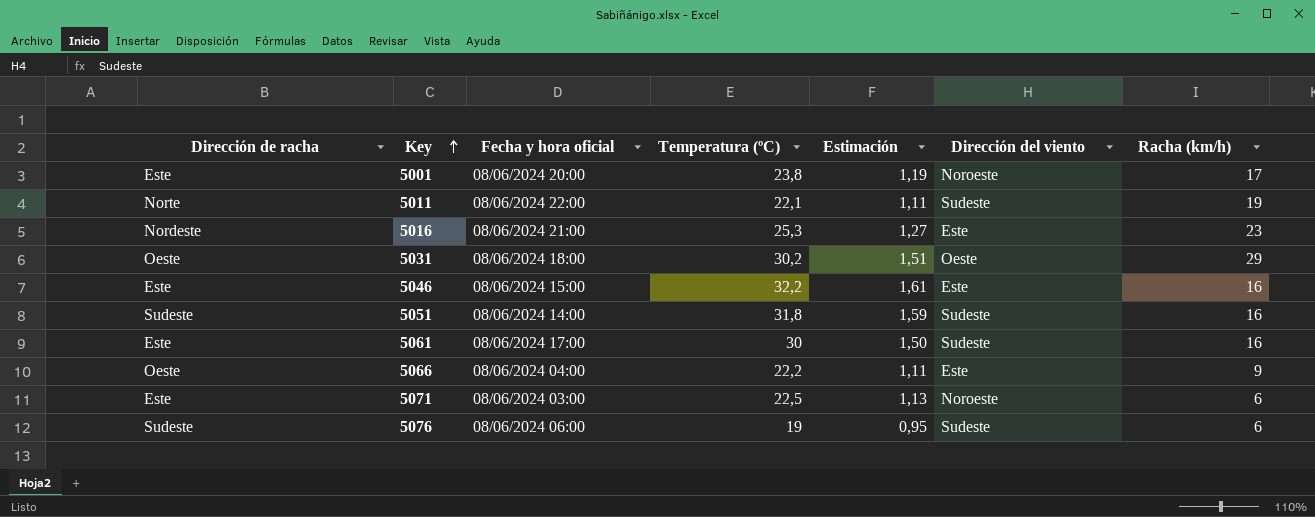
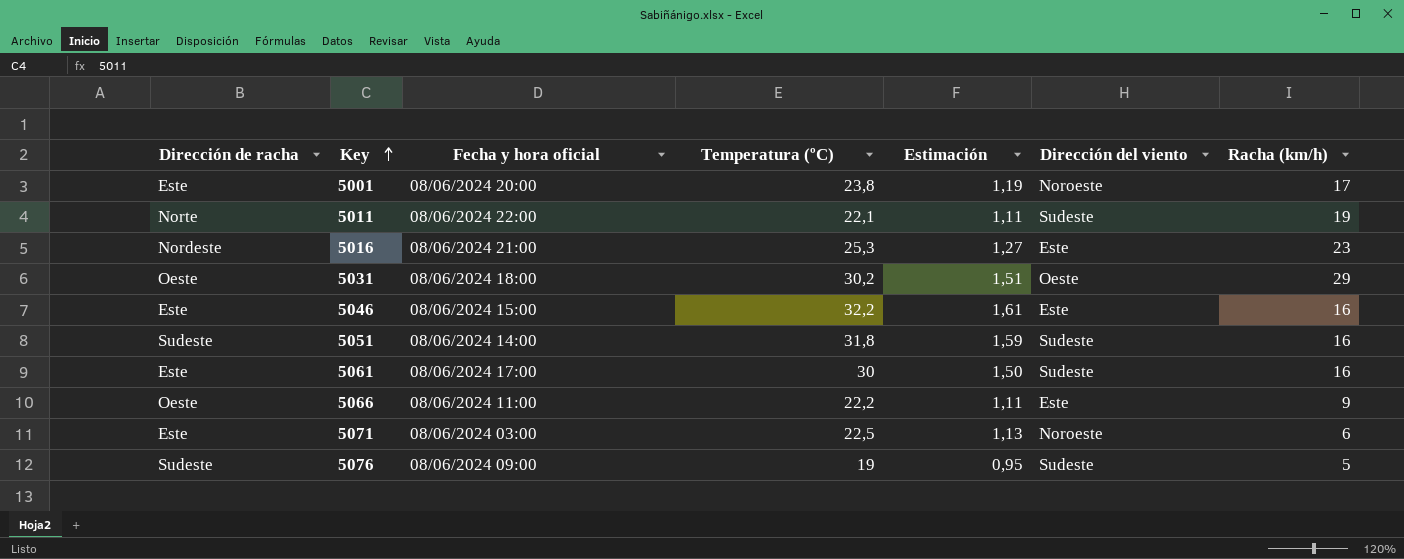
5066 | Fecha y hora oficial: 08/06/2024 04:00 -> 08/06/2024 11:00
5076 | Fecha y hora oficial: 08/06/2024 06:00 -> 08/06/2024 09:00
5076 | Racha (km/h): 6 -> 5

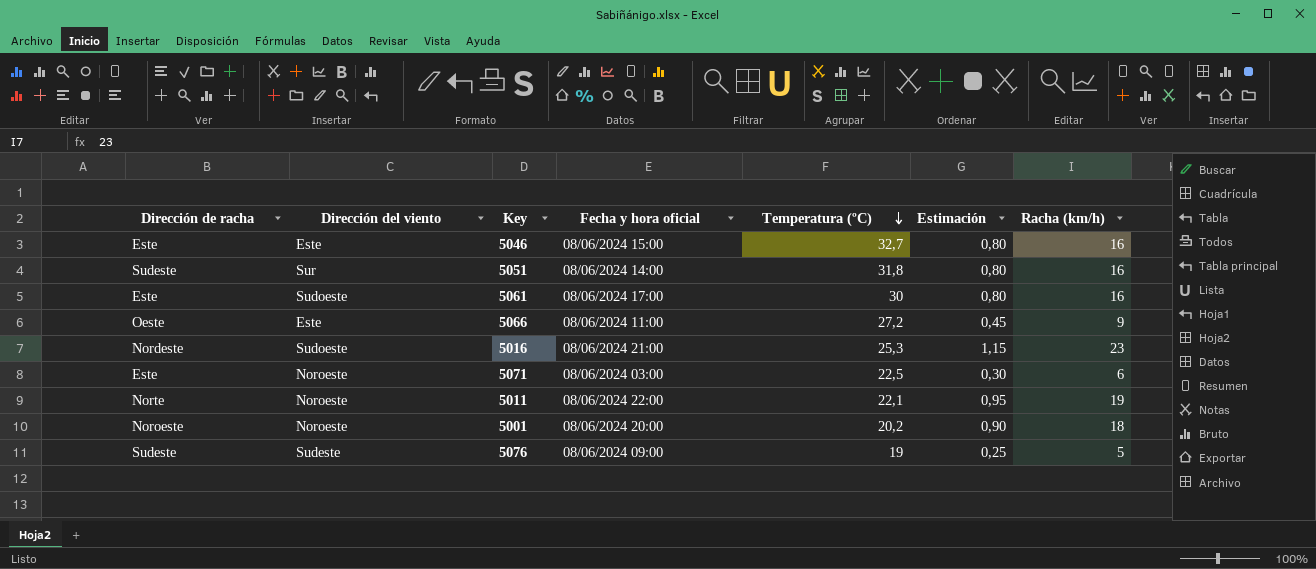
row order: Key ascending -> Temperatura (ºC) descending
column Dirección del viento | position: 6 -> 2
column Estimación | formula: [Temperatura (ºC)] * 0,05 -> [Racha (km/h)] * 0,05
row 5031: Oeste | 08/06/2024 18:00 | 30,2 | 1,51 | Oeste | 29 -> none
5046 | Temperatura (ºC): 32,2 -> 32,7
5051 | Dirección del viento: Sudeste -> Sur
5061 | Dirección del viento: Sudeste -> Sudoeste
5066 | Temperatura (ºC): 22,2 -> 27,2
5016 | Dirección del viento: Este -> Sudoeste
5011 | Dirección del viento: Sudeste -> Noroeste
5001 | Dirección de racha: Este -> Noroeste
5001 | Temperatura (ºC): 23,8 -> 20,2
5001 | Racha (km/h): 17 -> 18

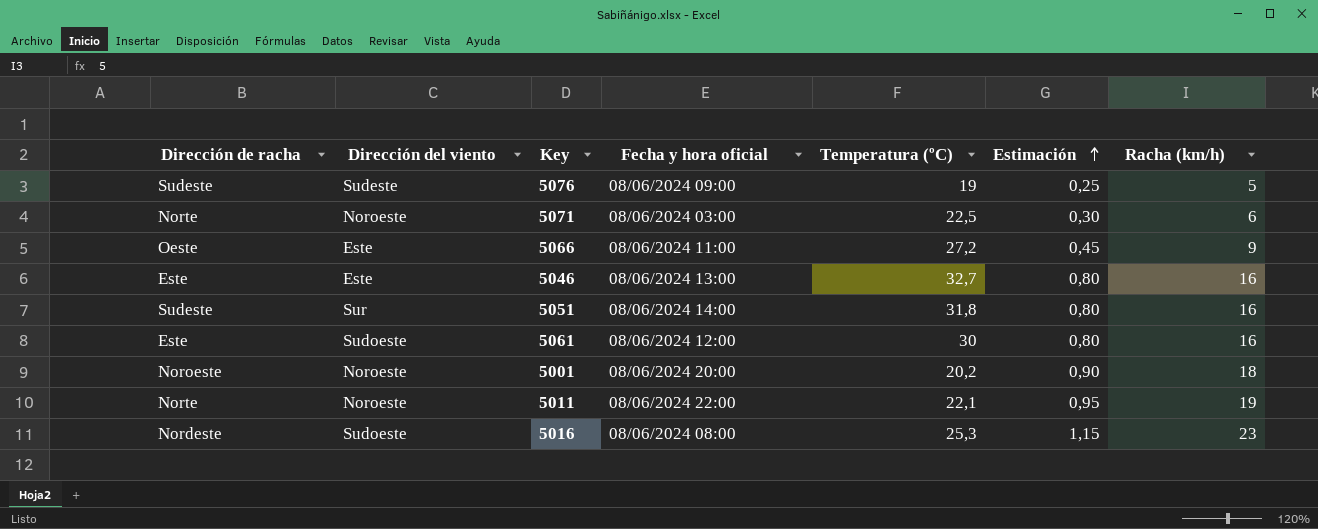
row order: Temperatura (ºC) descending -> Estimación ascending
5071 | Dirección de racha: Este -> Norte
5046 | Fecha y hora oficial: 08/06/2024 15:00 -> 08/06/2024 13:00
5061 | Fecha y hora oficial: 08/06/2024 17:00 -> 08/06/2024 12:00
5016 | Fecha y hora oficial: 08/06/2024 21:00 -> 08/06/2024 08:00

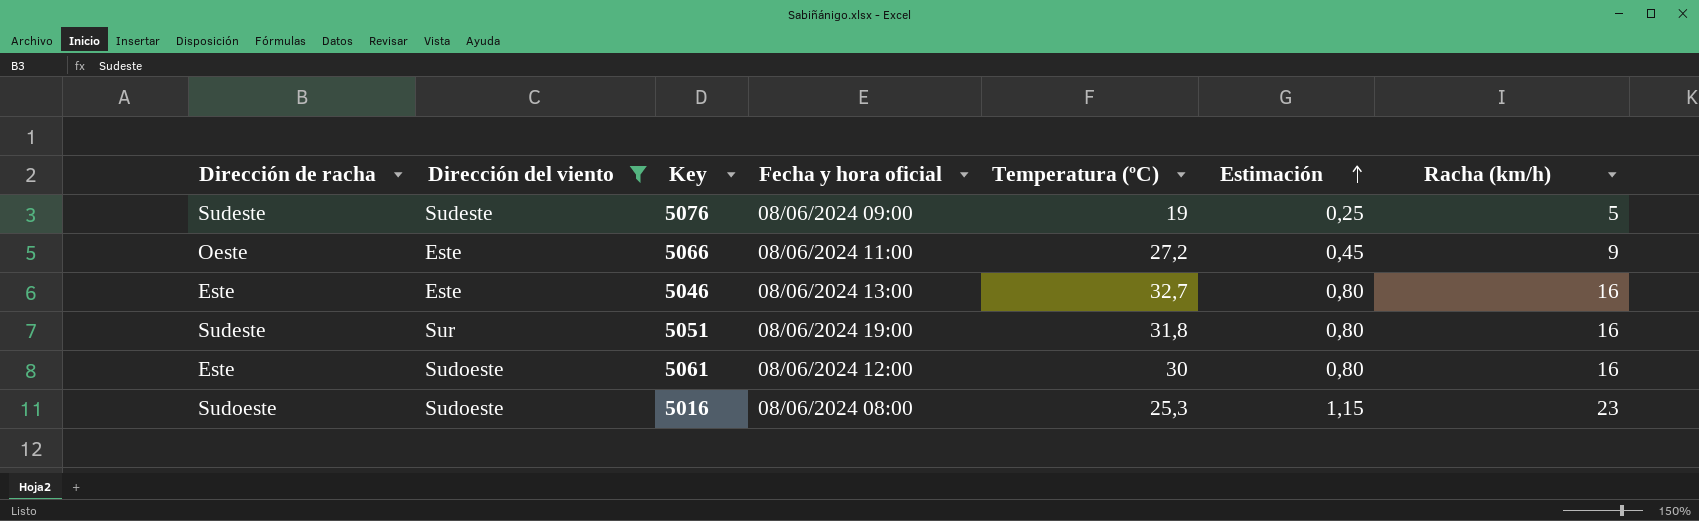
filter: none -> Dirección del viento != Noroeste
5051 | Fecha y hora oficial: 08/06/2024 14:00 -> 08/06/2024 19:00
5016 | Dirección de racha: Nordeste -> Sudoeste

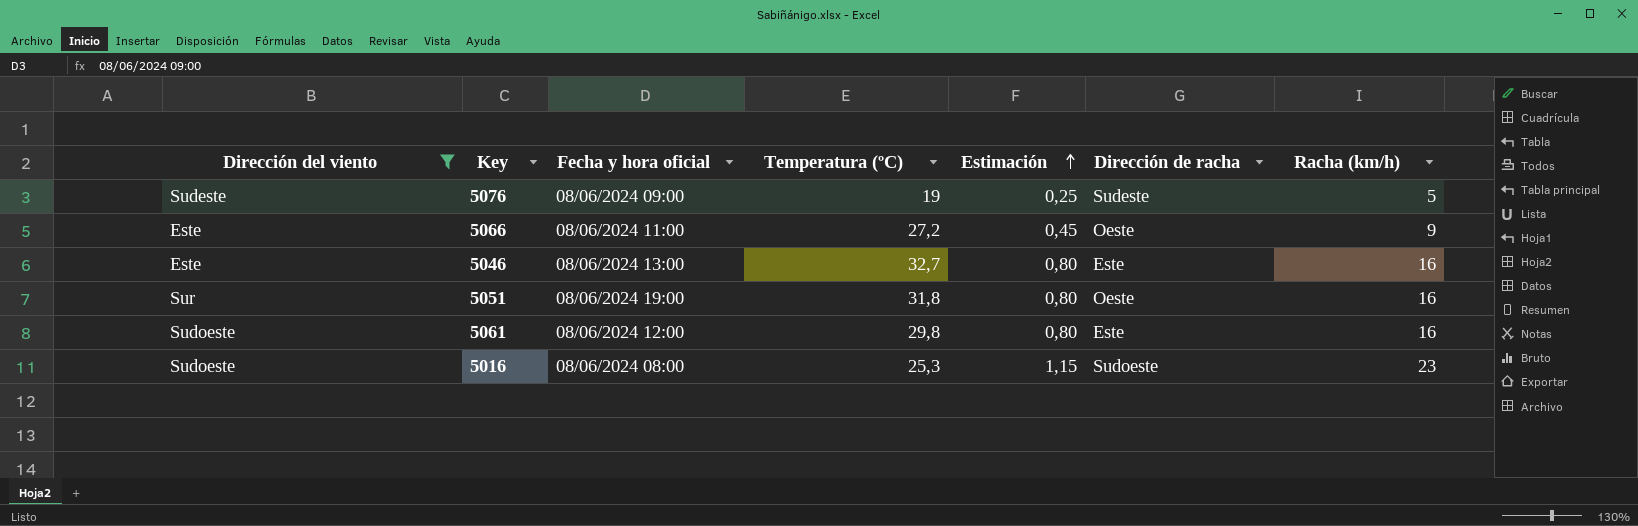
column Dirección de racha | position: 1 -> 6
5051 | Dirección de racha: Sudeste -> Oeste
5061 | Temperatura (ºC): 30 -> 29,8

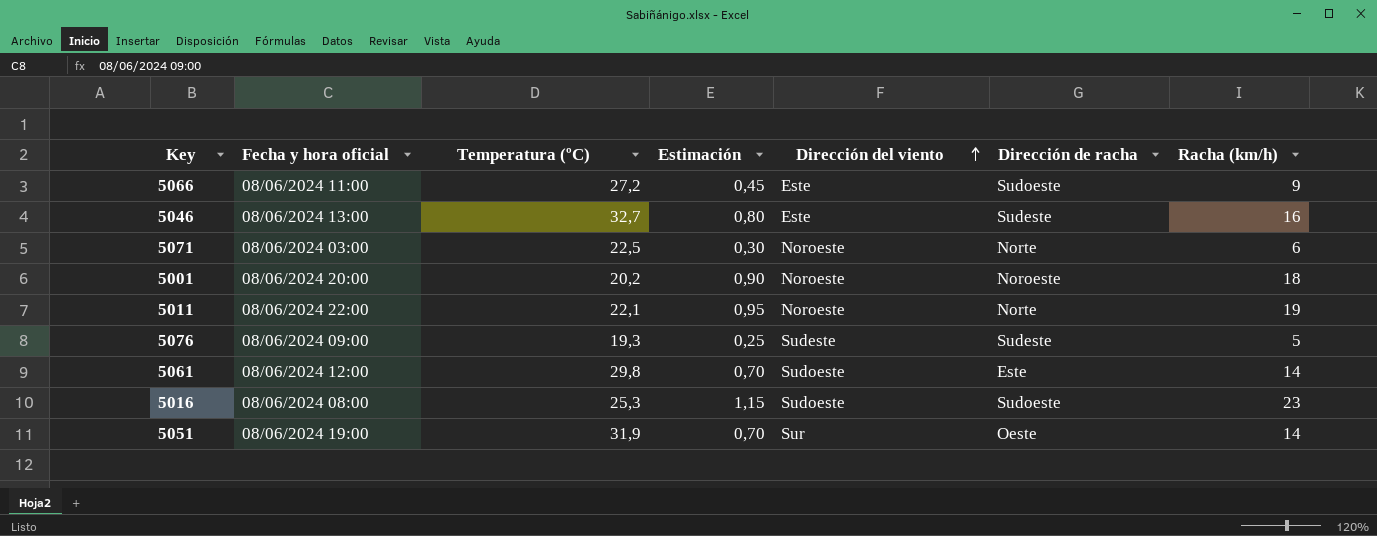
filter: Dirección del viento != Noroeste -> none
row order: Estimación ascending -> Dirección del viento ascending
column Dirección del viento | position: 1 -> 5
5066 | Dirección de racha: Oeste -> Sudoeste
5046 | Dirección de racha: Este -> Sudeste
5076 | Temperatura (ºC): 19 -> 19,3
5061 | Estimación: 0,80 -> 0,70
5061 | Racha (km/h): 16 -> 14
5051 | Temperatura (ºC): 31,8 -> 31,9
5051 | Estimación: 0,80 -> 0,70
5051 | Racha (km/h): 16 -> 14

